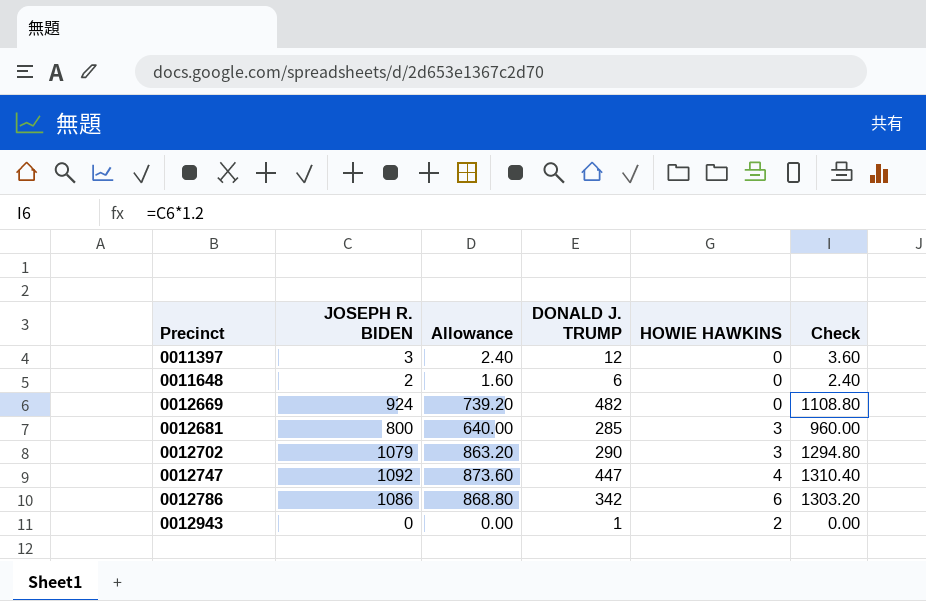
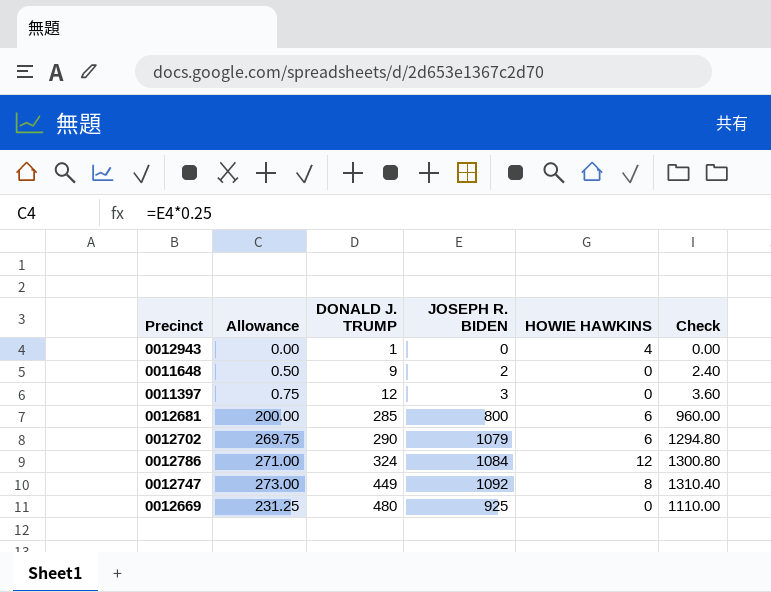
row order: Precinct ascending -> DONALD J. TRUMP ascending
column Allowance | formula: [JOSEPH R. BIDEN] * 0.8 -> [JOSEPH R. BIDEN] * 0.25
column JOSEPH R. BIDEN | position: 2 -> 4
0012943 | HOWIE HAWKINS: 2 -> 4
0011648 | DONALD J. TRUMP: 6 -> 9
0012681 | HOWIE HAWKINS: 3 -> 6
0012702 | HOWIE HAWKINS: 3 -> 6
0012786 | DONALD J. TRUMP: 342 -> 324
0012786 | JOSEPH R. BIDEN: 1086 -> 1084
0012786 | HOWIE HAWKINS: 6 -> 12
0012786 | Check: 1303.20 -> 1300.80
0012747 | DONALD J. TRUMP: 447 -> 449
0012747 | HOWIE HAWKINS: 4 -> 8
0012669 | DONALD J. TRUMP: 482 -> 480
0012669 | JOSEPH R. BIDEN: 924 -> 925
0012669 | Check: 1108.80 -> 1110.00

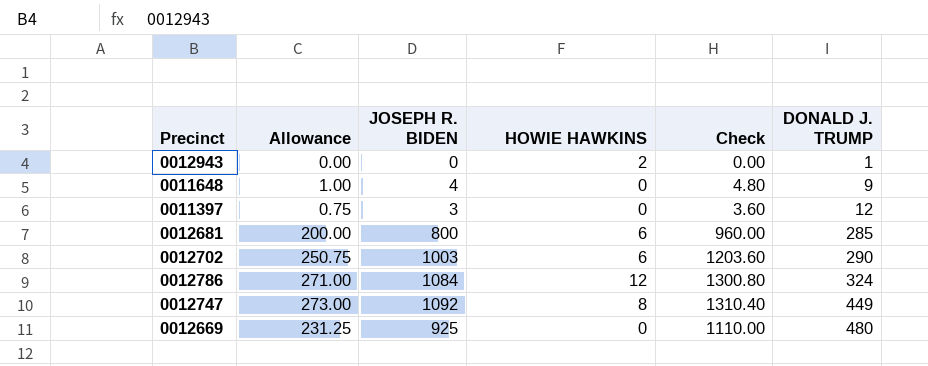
column DONALD J. TRUMP | position: 3 -> 6
0012943 | HOWIE HAWKINS: 4 -> 2
0011648 | Allowance: 0.50 -> 1.00
0011648 | JOSEPH R. BIDEN: 2 -> 4
0011648 | Check: 2.40 -> 4.80
0012702 | Allowance: 269.75 -> 250.75
0012702 | JOSEPH R. BIDEN: 1079 -> 1003
0012702 | Check: 1294.80 -> 1203.60

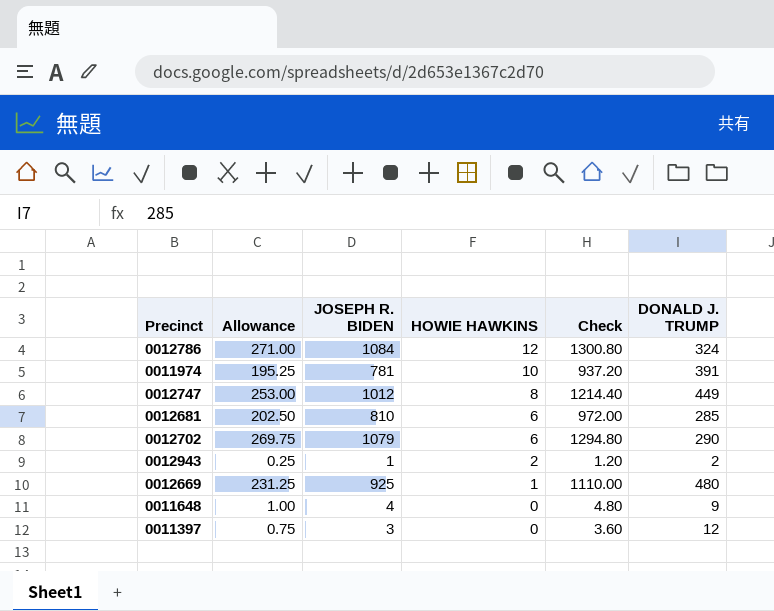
row order: DONALD J. TRUMP ascending -> HOWIE HAWKINS descending
row 0011974: none -> 195.25 | 781 | 10 | 937.20 | 391
0012747 | Allowance: 273.00 -> 253.00
0012747 | JOSEPH R. BIDEN: 1092 -> 1012
0012747 | Check: 1310.40 -> 1214.40
0012681 | Allowance: 200.00 -> 202.50
0012681 | JOSEPH R. BIDEN: 800 -> 810
0012681 | Check: 960.00 -> 972.00
0012702 | Allowance: 250.75 -> 269.75
0012702 | JOSEPH R. BIDEN: 1003 -> 1079
0012702 | Check: 1203.60 -> 1294.80
0012943 | Allowance: 0.00 -> 0.25
0012943 | JOSEPH R. BIDEN: 0 -> 1
0012943 | Check: 0.00 -> 1.20
0012943 | DONALD J. TRUMP: 1 -> 2
0012669 | HOWIE HAWKINS: 0 -> 1

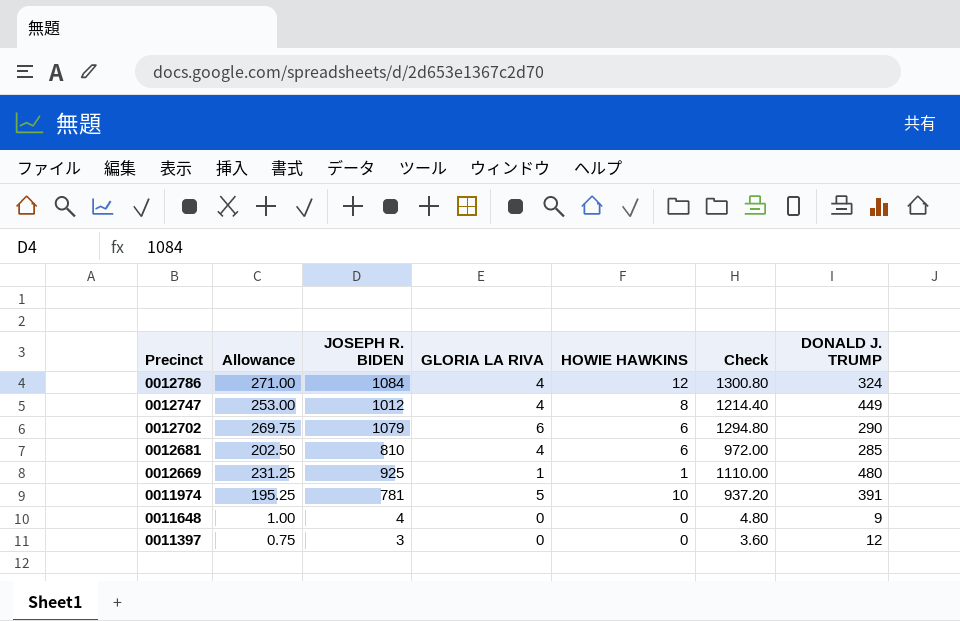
row order: HOWIE HAWKINS descending -> Precinct descending
column GLORIA LA RIVA | position: none -> 4
row 0012943: 0.25 | 1 | 2 | 1.20 | 2 -> none

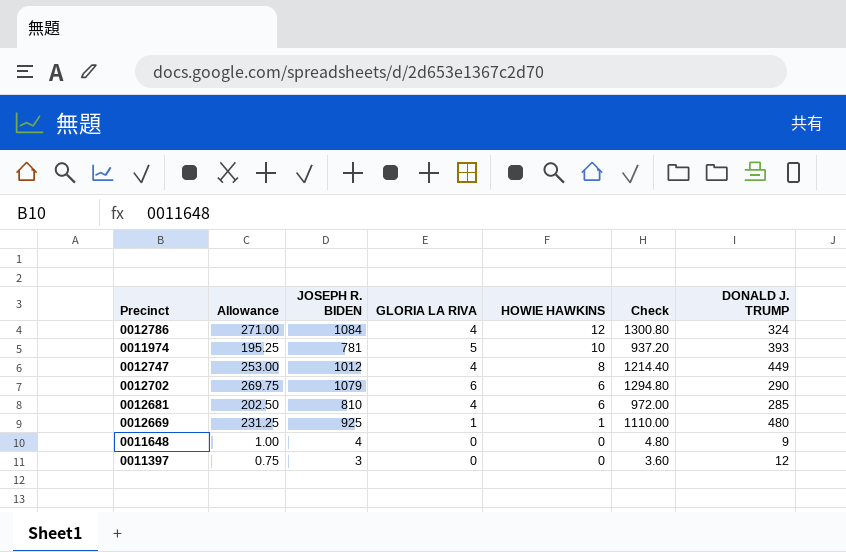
row order: Precinct descending -> HOWIE HAWKINS descending
0011974 | DONALD J. TRUMP: 391 -> 393

